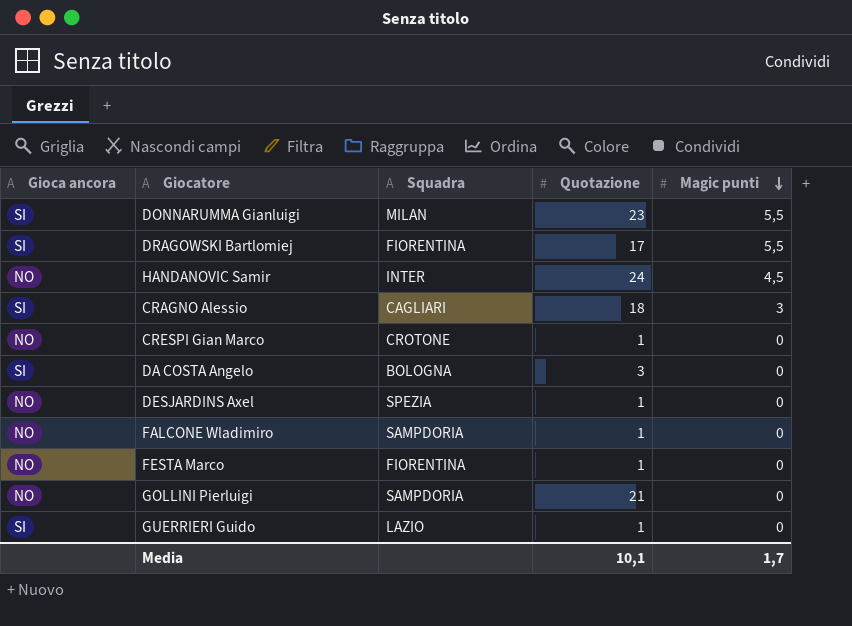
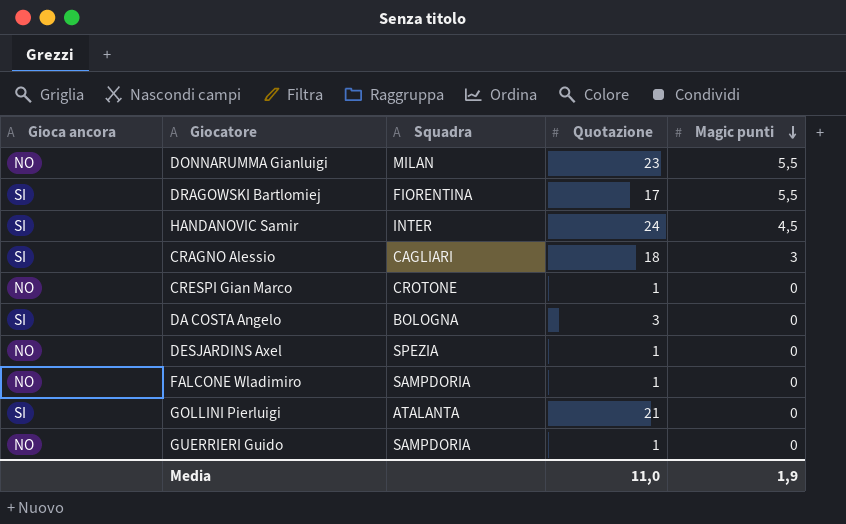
row FESTA Marco: NO | FIORENTINA | 1 | 0 -> none
DONNARUMMA Gianluigi | Gioca ancora: SI -> NO
HANDANOVIC Samir | Gioca ancora: NO -> SI
GOLLINI Pierluigi | Gioca ancora: NO -> SI
GOLLINI Pierluigi | Squadra: SAMPDORIA -> ATALANTA
GUERRIERI Guido | Gioca ancora: SI -> NO
GUERRIERI Guido | Squadra: LAZIO -> SAMPDORIA
Media | Quotazione: 10,1 -> 11,0
Media | Magic punti: 1,7 -> 1,9

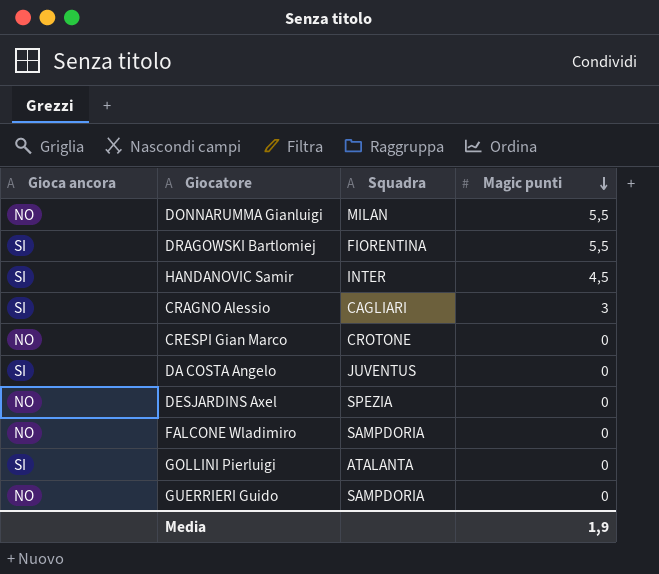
column Quotazione | position: 4 -> none
DA COSTA Angelo | Squadra: BOLOGNA -> JUVENTUS

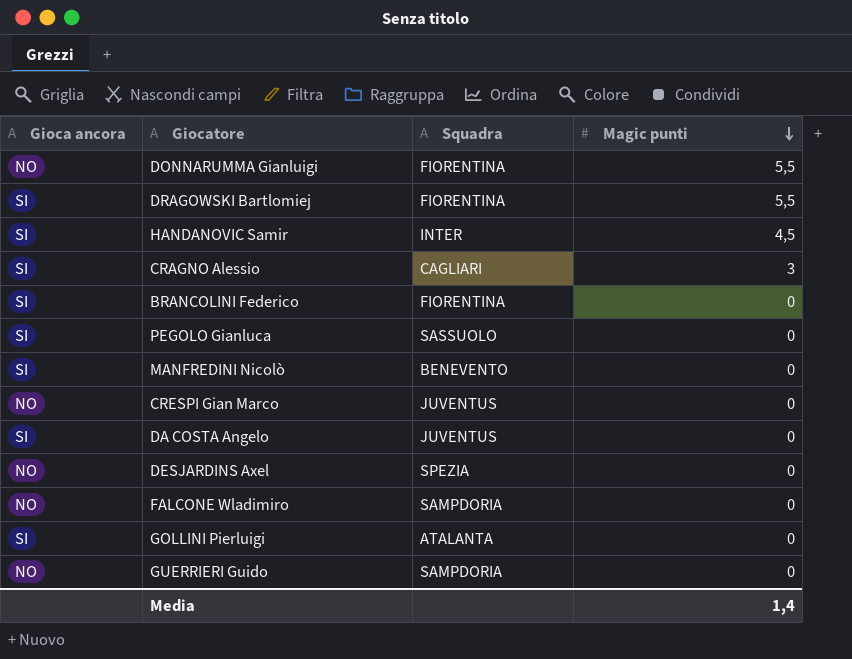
DONNARUMMA Gianluigi | Squadra: MILAN -> FIORENTINA
row BRANCOLINI Federico: none -> SI | FIORENTINA | 0
row PEGOLO Gianluca: none -> SI | SASSUOLO | 0
row MANFREDINI Nicolò: none -> SI | BENEVENTO | 0
CRESPI Gian Marco | Squadra: CROTONE -> JUVENTUS
Media | Magic punti: 1,9 -> 1,4

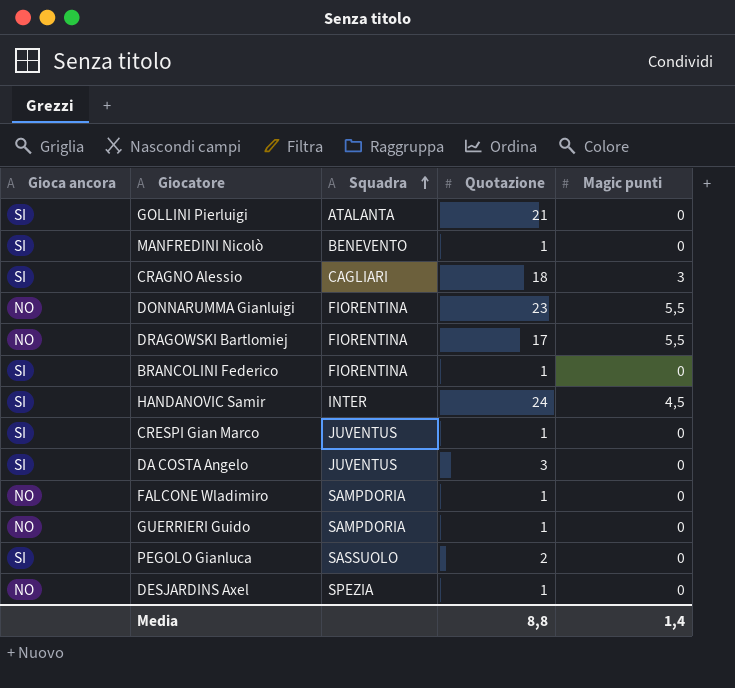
row order: Magic punti descending -> Squadra ascending
column Quotazione | position: none -> 4
DRAGOWSKI Bartlomiej | Gioca ancora: SI -> NO
CRESPI Gian Marco | Gioca ancora: NO -> SI

